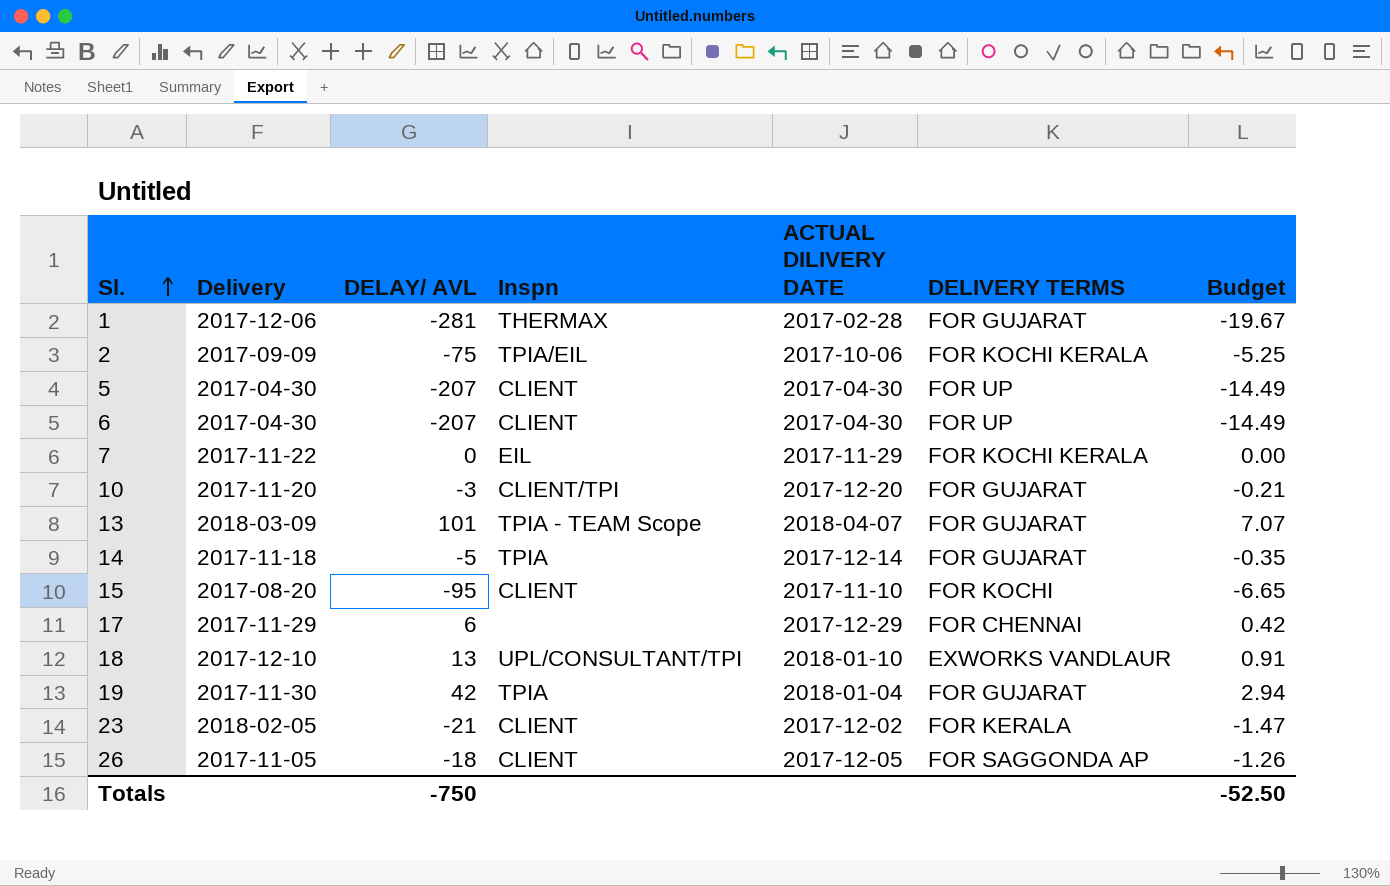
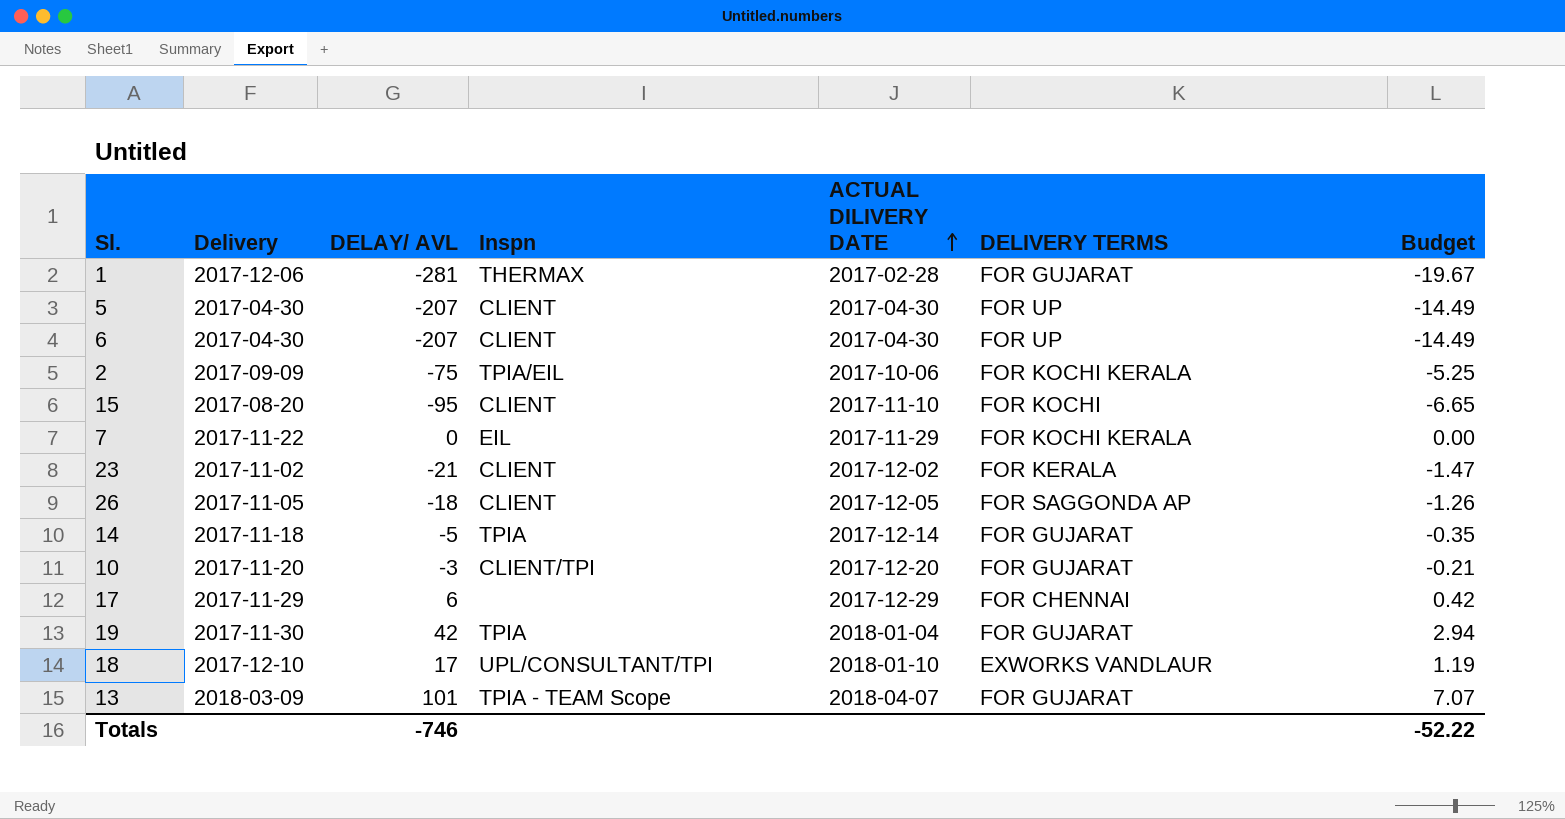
row order: Sl. ascending -> ACTUAL DILIVERY DATE ascending
23 | Delivery: 2018-02-05 -> 2017-11-02
18 | DELAY/ AVL: 13 -> 17
18 | Budget: 0.91 -> 1.19
Totals | DELAY/ AVL: -750 -> -746
Totals | Budget: -52.50 -> -52.22

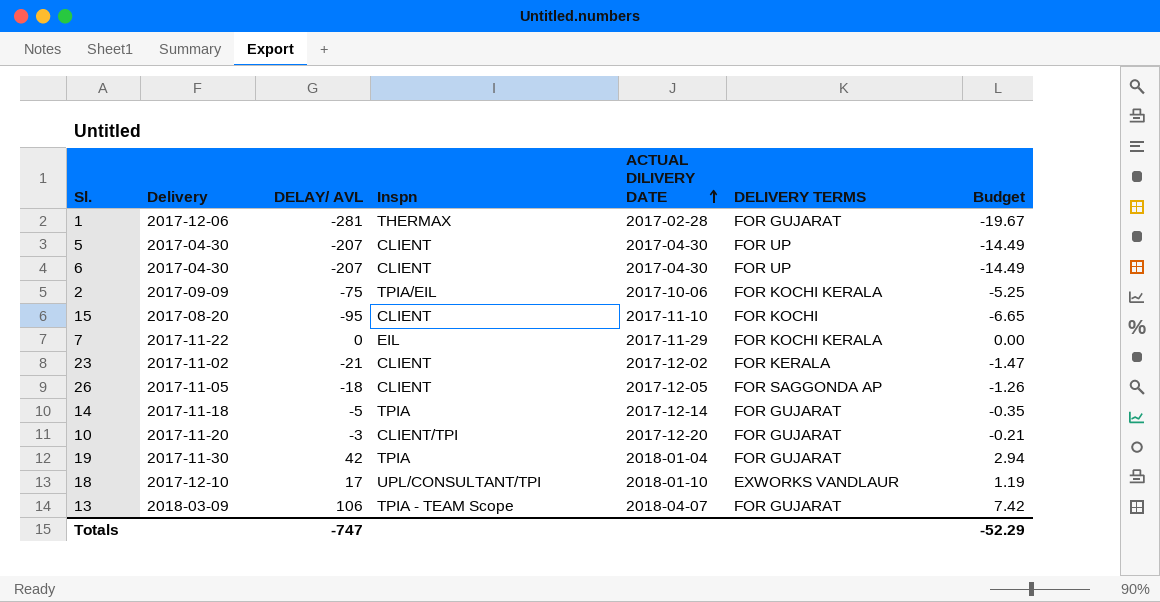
row 17: 2017-11-29 | 6 | none | 2017-12-29 | FOR CHENNAI | 0.42 -> none
13 | DELAY/ AVL: 101 -> 106
13 | Budget: 7.07 -> 7.42
Totals | DELAY/ AVL: -746 -> -747
Totals | Budget: -52.22 -> -52.29

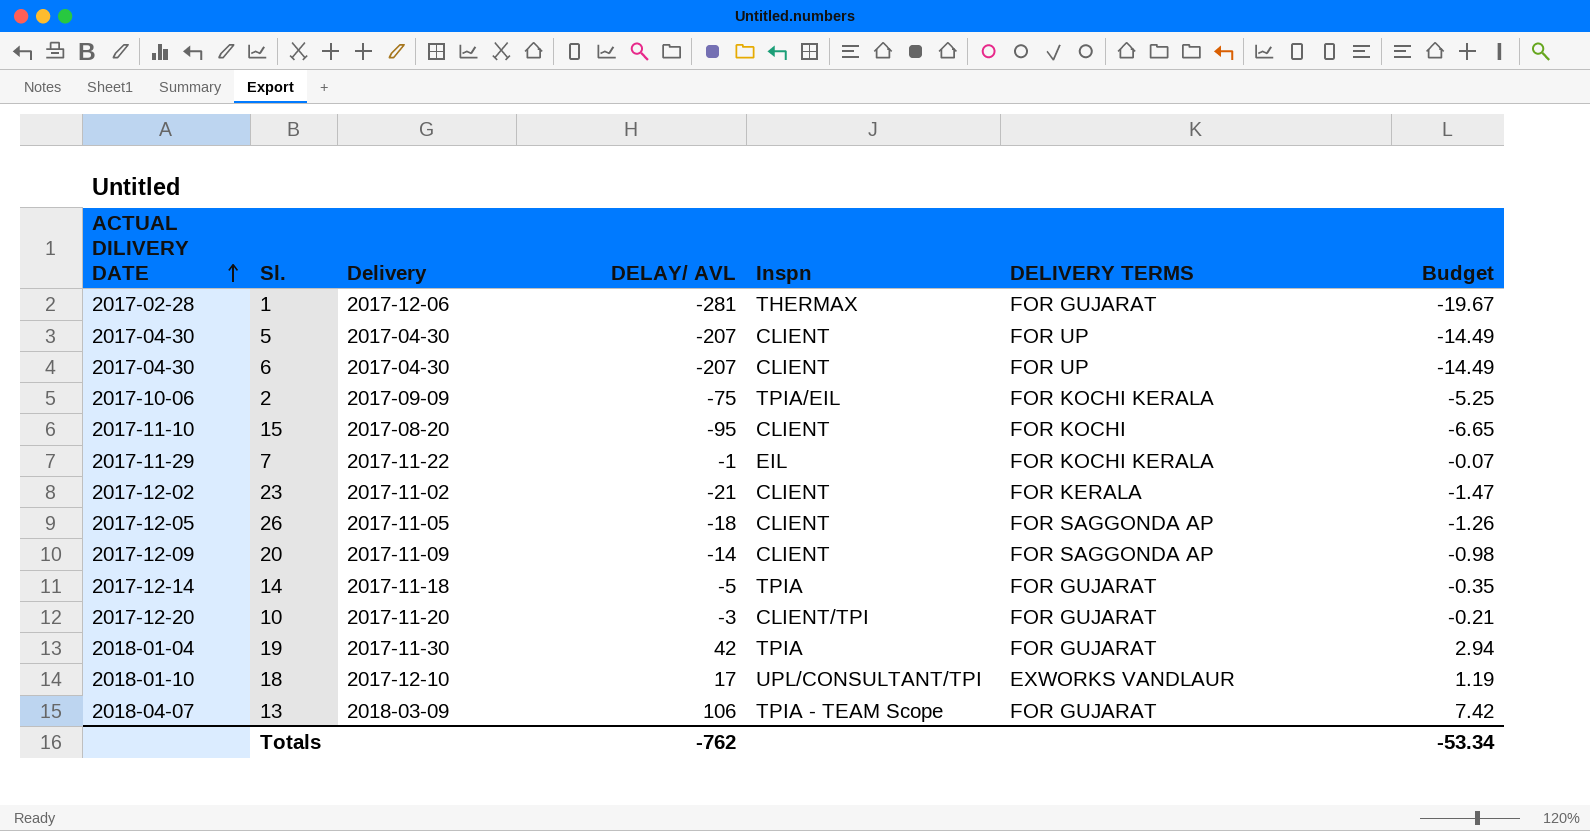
column ACTUAL DILIVERY DATE | position: 5 -> 1
7 | DELAY/ AVL: 0 -> -1
7 | Budget: 0.00 -> -0.07
row 20: none -> 2017-12-09 | 2017-11-09 | -14 | CLIENT | FOR SAGGONDA AP | -0.98
Totals | DELAY/ AVL: -747 -> -762
Totals | Budget: -52.29 -> -53.34

